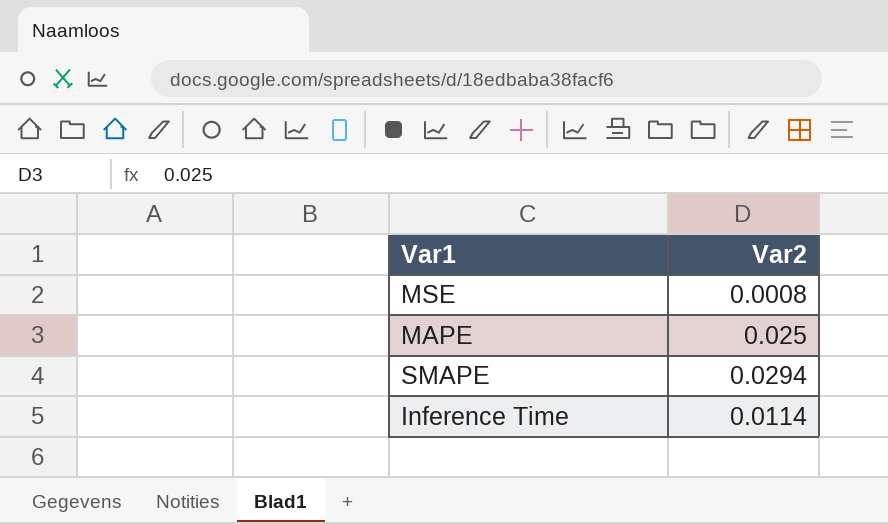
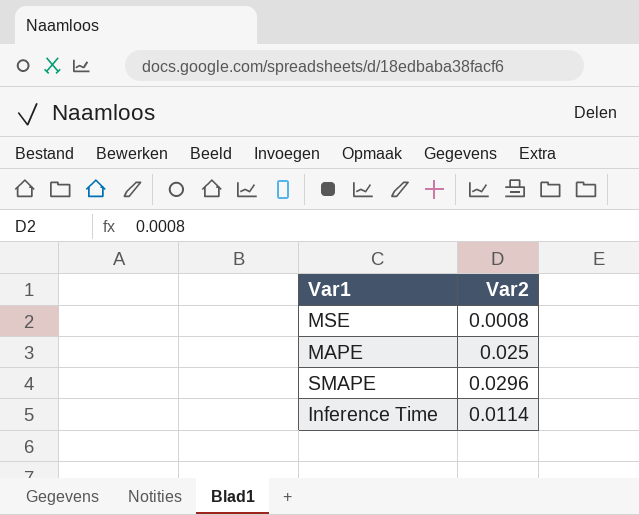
SMAPE | Var2: 0.0294 -> 0.0296

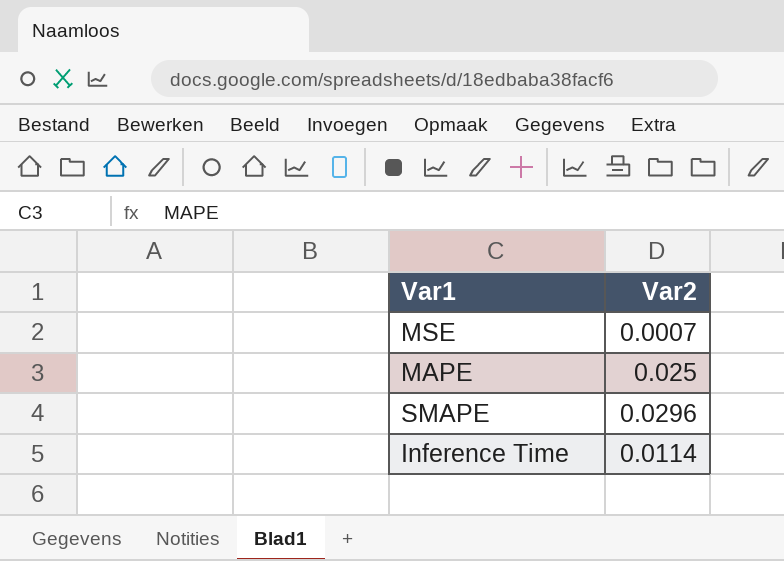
MSE | Var2: 0.0008 -> 0.0007

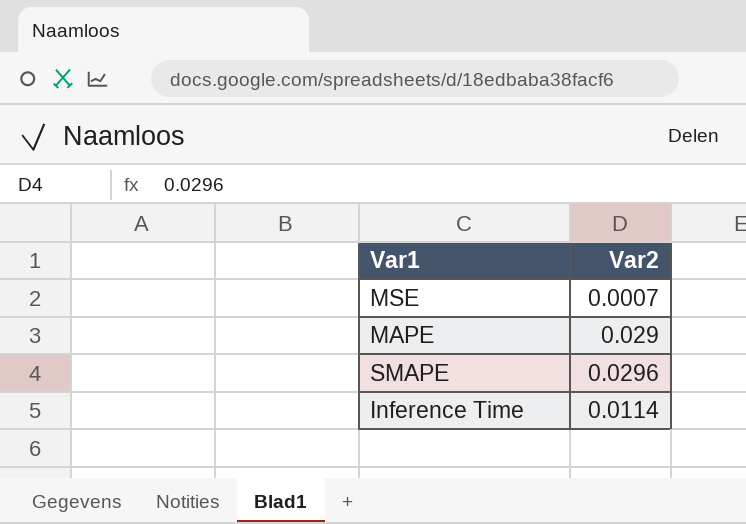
MAPE | Var2: 0.025 -> 0.029

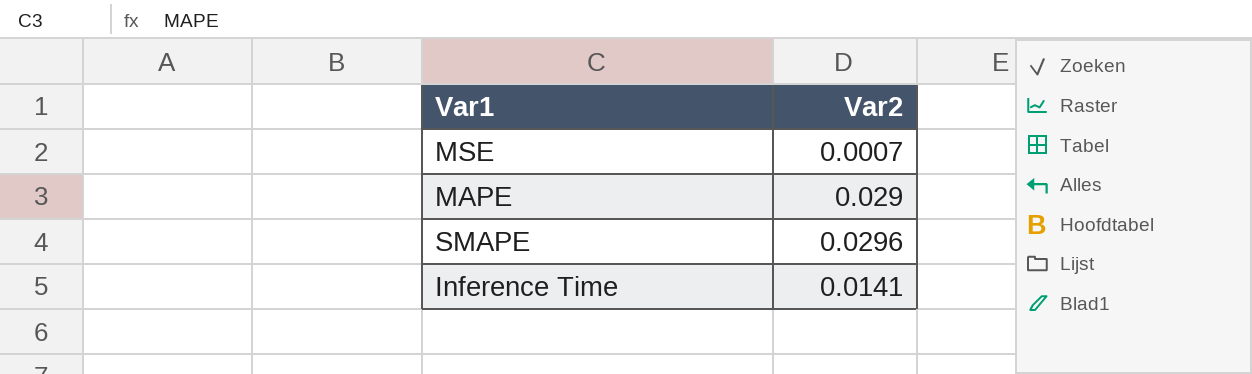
Inference Time | Var2: 0.0114 -> 0.0141

